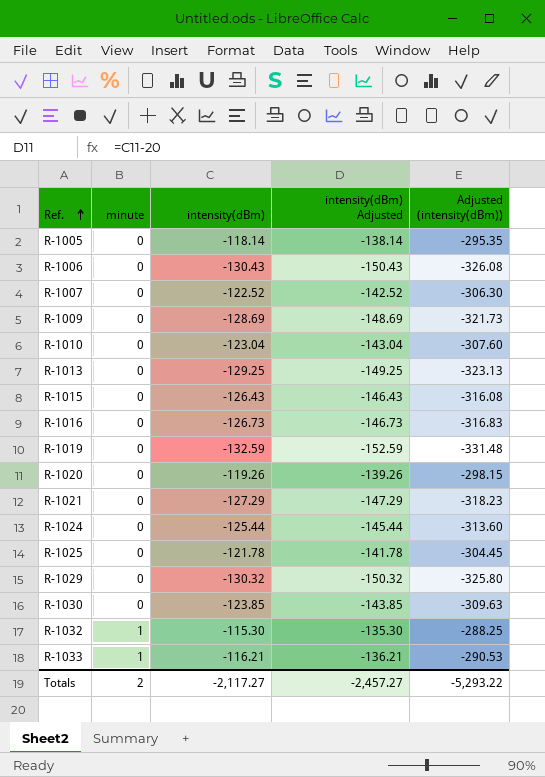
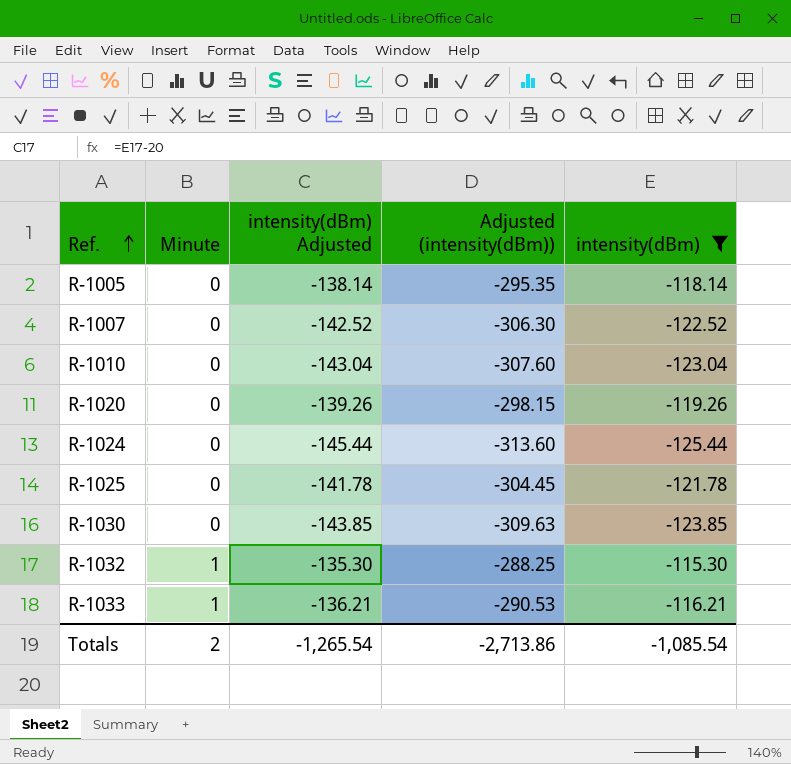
filter: none -> intensity(dBm) >= -125.44
column name: minute -> Minute
column intensity(dBm) | position: 3 -> 5
Totals | intensity(dBm) Adjusted: -2,457.27 -> -1,265.54
Totals | Adjusted (intensity(dBm)): -5,293.22 -> -2,713.86
Totals | intensity(dBm): -2,117.27 -> -1,085.54

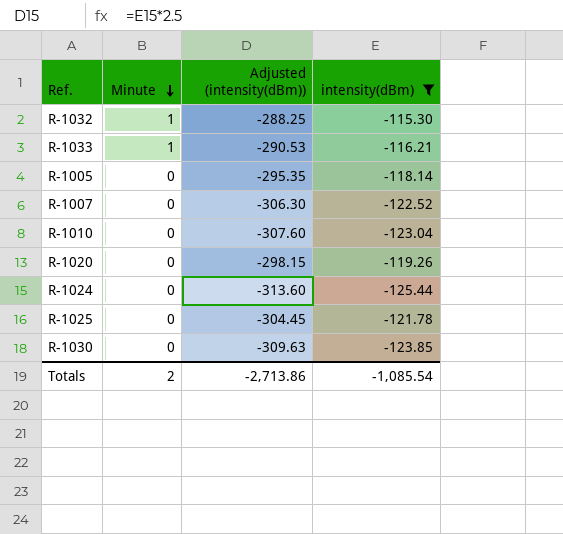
row order: Ref. ascending -> Minute descending
column intensity(dBm) Adjusted | formula: [intensity(dBm)] - 20 -> none

